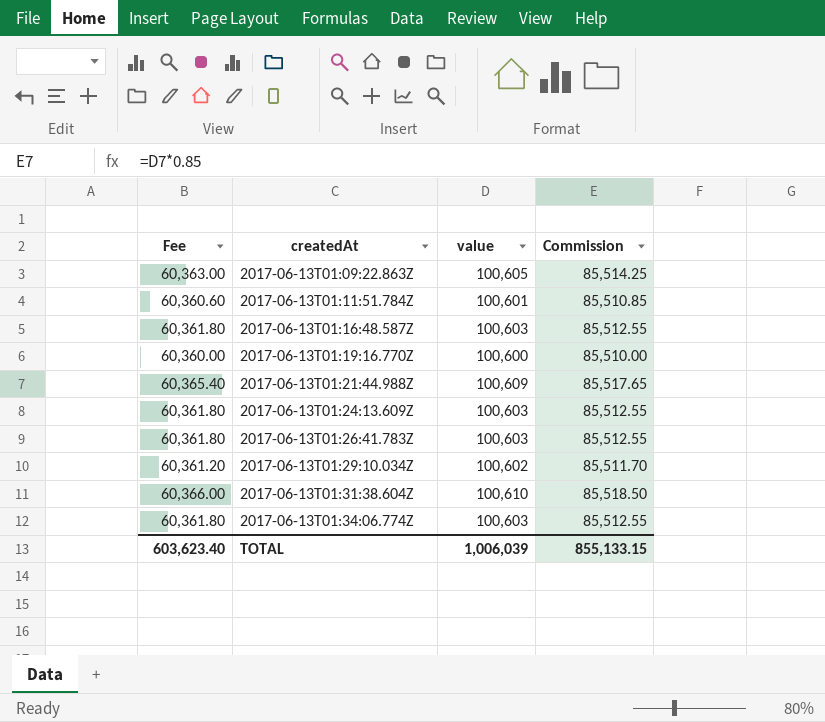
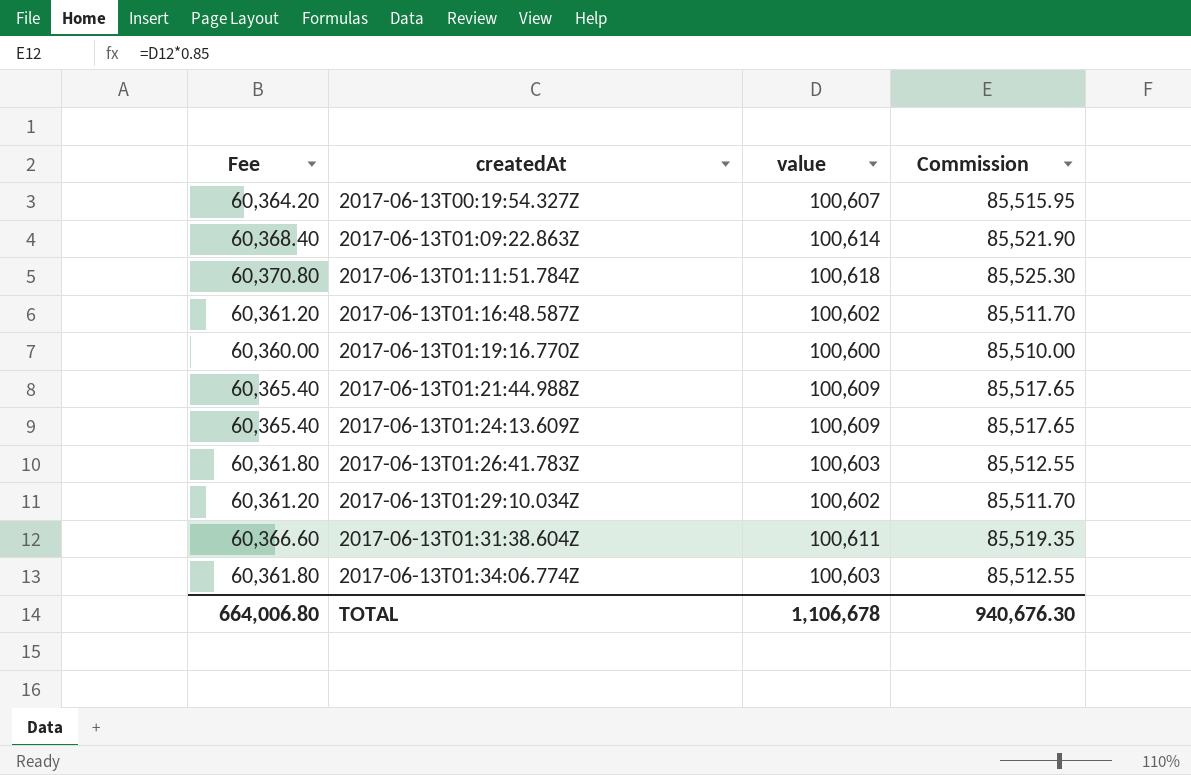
row 2017-06-13T00:19:54.327Z: none -> 60,364.20 | 100,607 | 85,515.95
2017-06-13T01:09:22.863Z | Fee: 60,363.00 -> 60,368.40
2017-06-13T01:09:22.863Z | value: 100,605 -> 100,614
2017-06-13T01:09:22.863Z | Commission: 85,514.25 -> 85,521.90
2017-06-13T01:11:51.784Z | Fee: 60,360.60 -> 60,370.80
2017-06-13T01:11:51.784Z | value: 100,601 -> 100,618
2017-06-13T01:11:51.784Z | Commission: 85,510.85 -> 85,525.30
2017-06-13T01:16:48.587Z | Fee: 60,361.80 -> 60,361.20
2017-06-13T01:16:48.587Z | value: 100,603 -> 100,602
2017-06-13T01:16:48.587Z | Commission: 85,512.55 -> 85,511.70
2017-06-13T01:24:13.609Z | Fee: 60,361.80 -> 60,365.40
2017-06-13T01:24:13.609Z | value: 100,603 -> 100,609
2017-06-13T01:24:13.609Z | Commission: 85,512.55 -> 85,517.65
2017-06-13T01:31:38.604Z | Fee: 60,366.00 -> 60,366.60
2017-06-13T01:31:38.604Z | value: 100,610 -> 100,611
2017-06-13T01:31:38.604Z | Commission: 85,518.50 -> 85,519.35
TOTAL | Fee: 603,623.40 -> 664,006.80
TOTAL | value: 1,006,039 -> 1,106,678
TOTAL | Commission: 855,133.15 -> 940,676.30

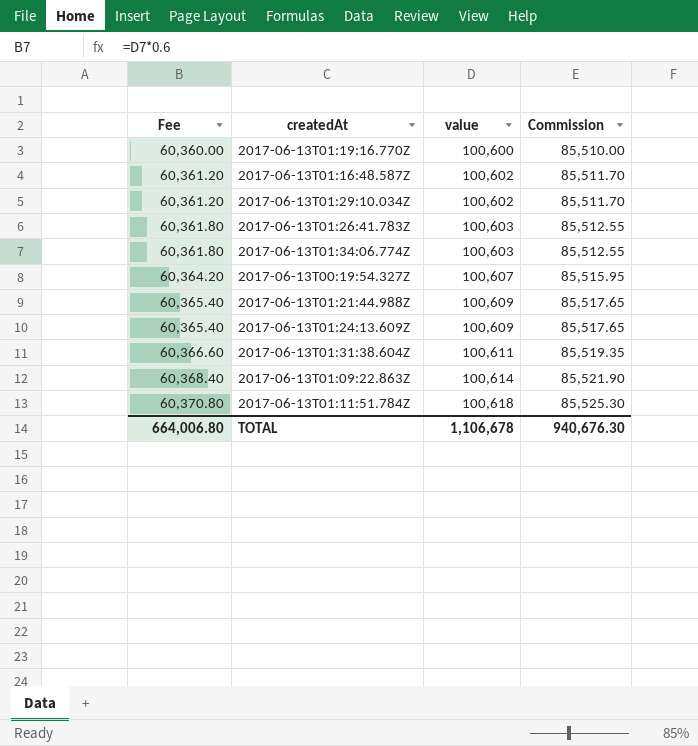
row order: createdAt ascending -> Fee ascending

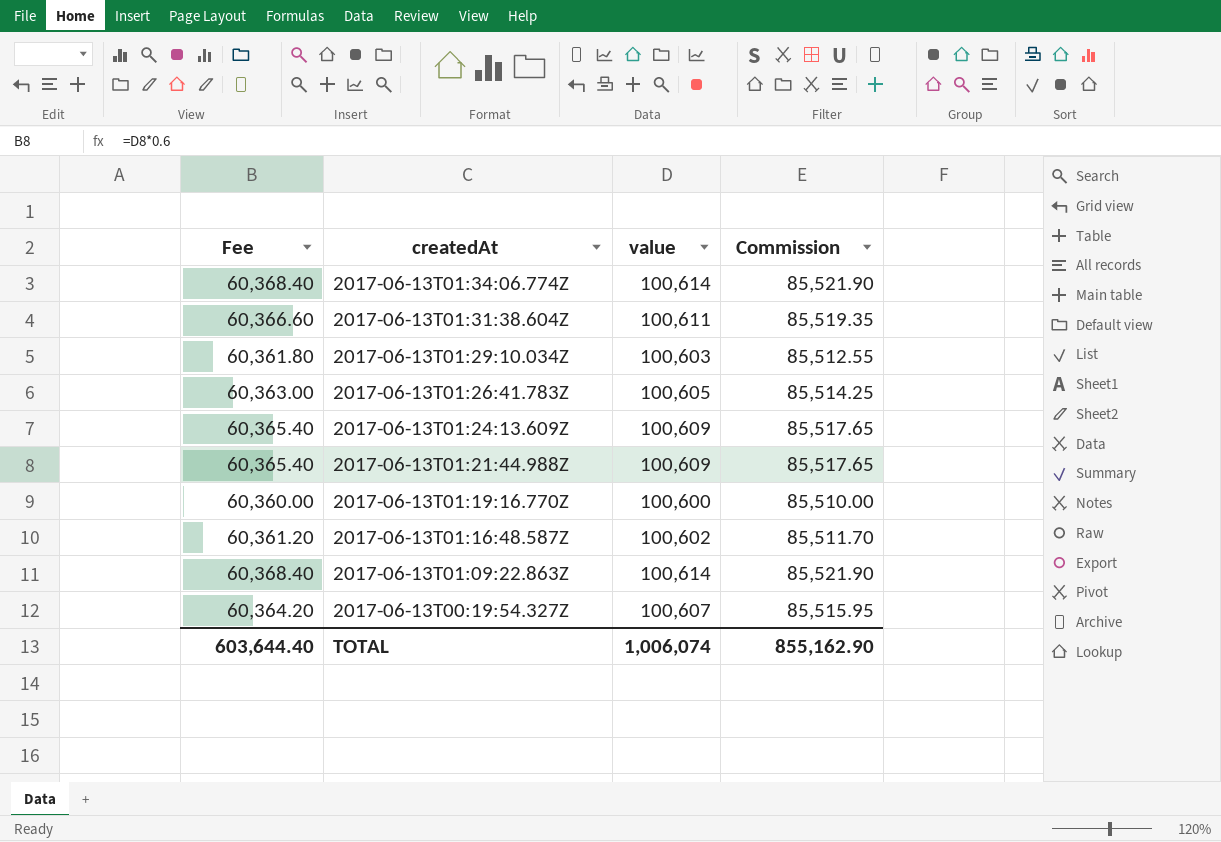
row order: Fee ascending -> createdAt descending
row 2017-06-13T01:11:51.784Z: 60,370.80 | 100,618 | 85,525.30 -> none
2017-06-13T01:34:06.774Z | Fee: 60,361.80 -> 60,368.40
2017-06-13T01:34:06.774Z | value: 100,603 -> 100,614
2017-06-13T01:34:06.774Z | Commission: 85,512.55 -> 85,521.90
2017-06-13T01:29:10.034Z | Fee: 60,361.20 -> 60,361.80
2017-06-13T01:29:10.034Z | value: 100,602 -> 100,603
2017-06-13T01:29:10.034Z | Commission: 85,511.70 -> 85,512.55
2017-06-13T01:26:41.783Z | Fee: 60,361.80 -> 60,363.00
2017-06-13T01:26:41.783Z | value: 100,603 -> 100,605
2017-06-13T01:26:41.783Z | Commission: 85,512.55 -> 85,514.25
TOTAL | Fee: 664,006.80 -> 603,644.40
TOTAL | value: 1,106,678 -> 1,006,074
TOTAL | Commission: 940,676.30 -> 855,162.90

